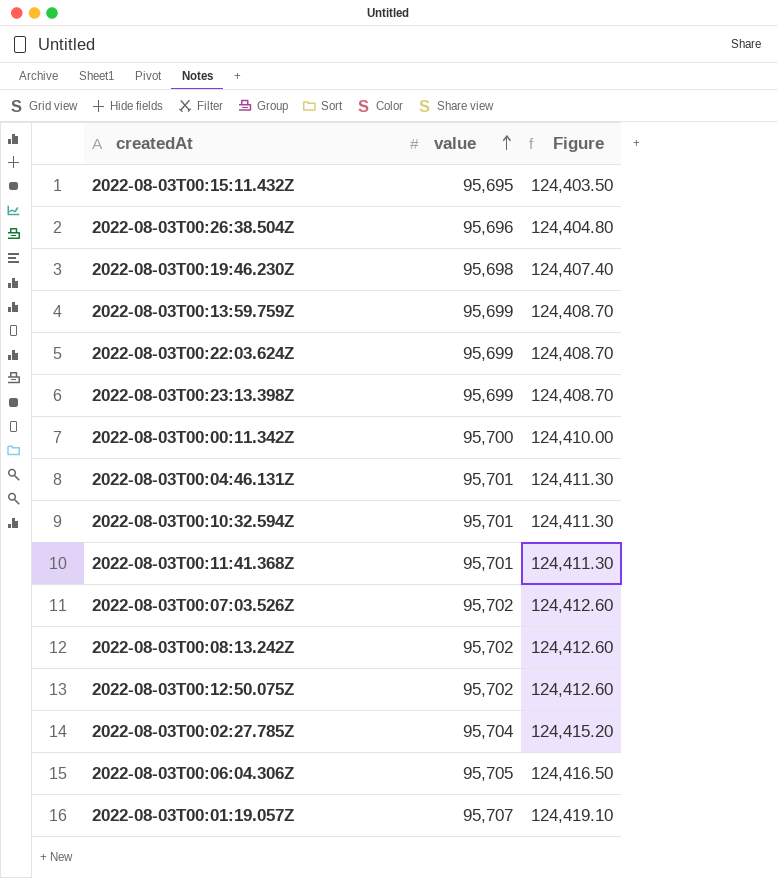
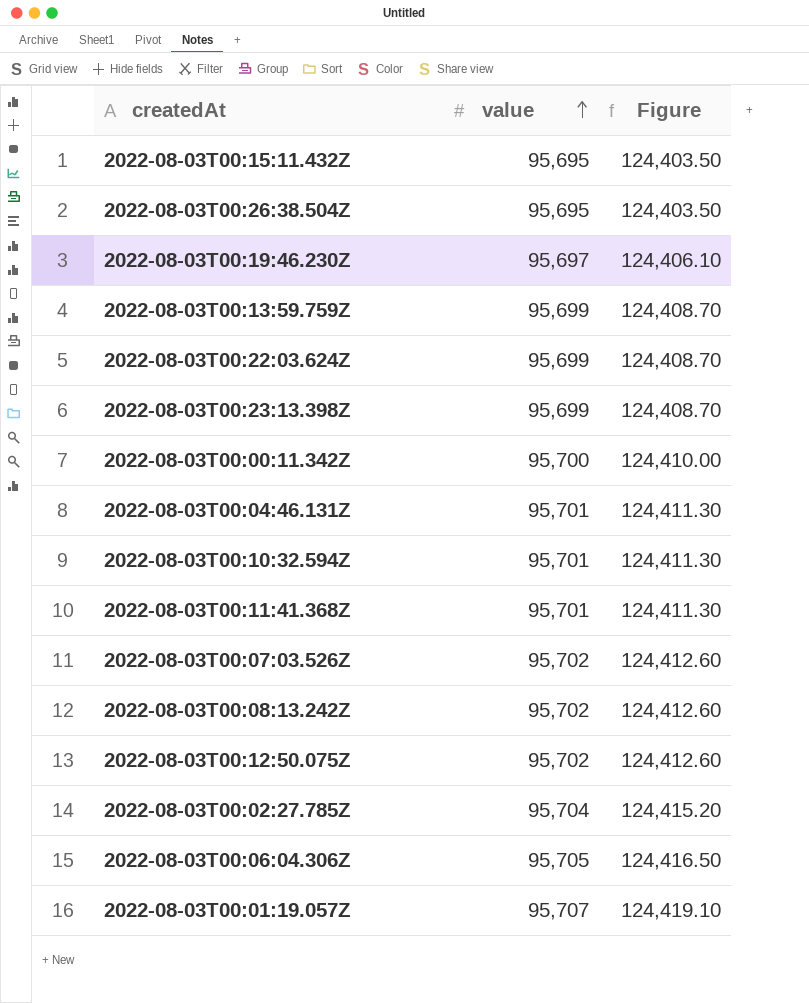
2022-08-03T00:26:38.504Z | value: 95,696 -> 95,695
2022-08-03T00:26:38.504Z | Figure: 124,404.80 -> 124,403.50
2022-08-03T00:19:46.230Z | value: 95,698 -> 95,697
2022-08-03T00:19:46.230Z | Figure: 124,407.40 -> 124,406.10

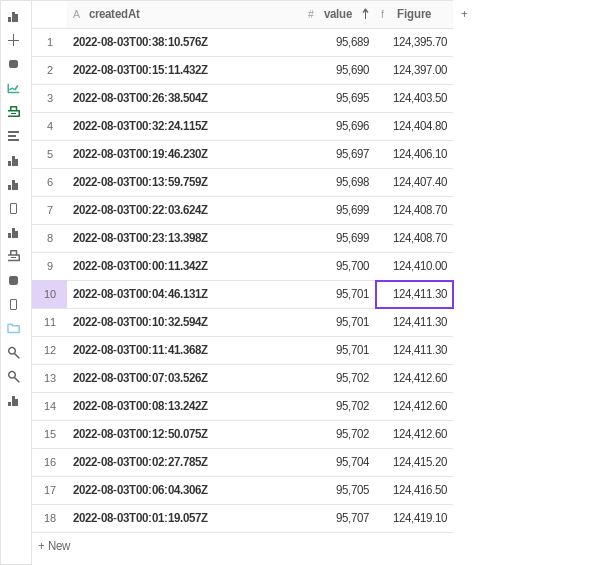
row 2022-08-03T00:38:10.576Z: none -> 95,689 | 124,395.70
2022-08-03T00:15:11.432Z | value: 95,695 -> 95,690
2022-08-03T00:15:11.432Z | Figure: 124,403.50 -> 124,397.00
row 2022-08-03T00:32:24.115Z: none -> 95,696 | 124,404.80
2022-08-03T00:13:59.759Z | value: 95,699 -> 95,698
2022-08-03T00:13:59.759Z | Figure: 124,408.70 -> 124,407.40

